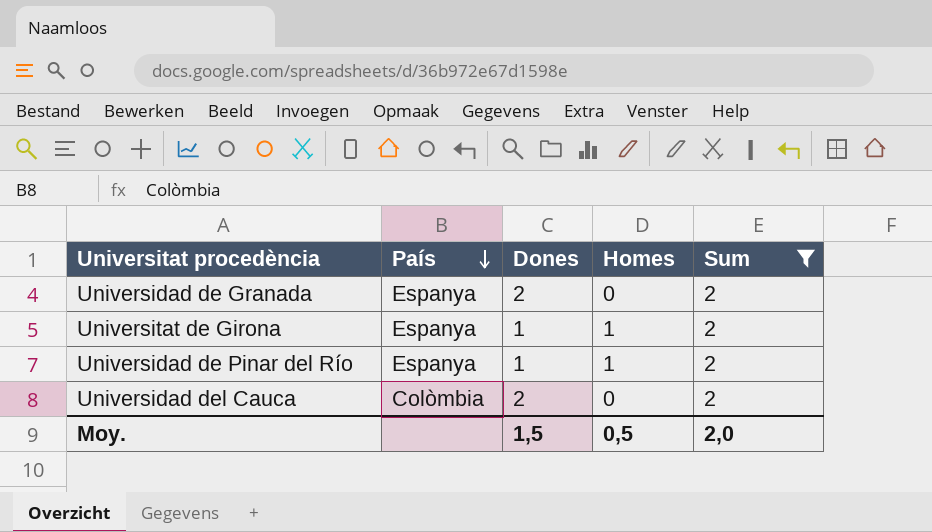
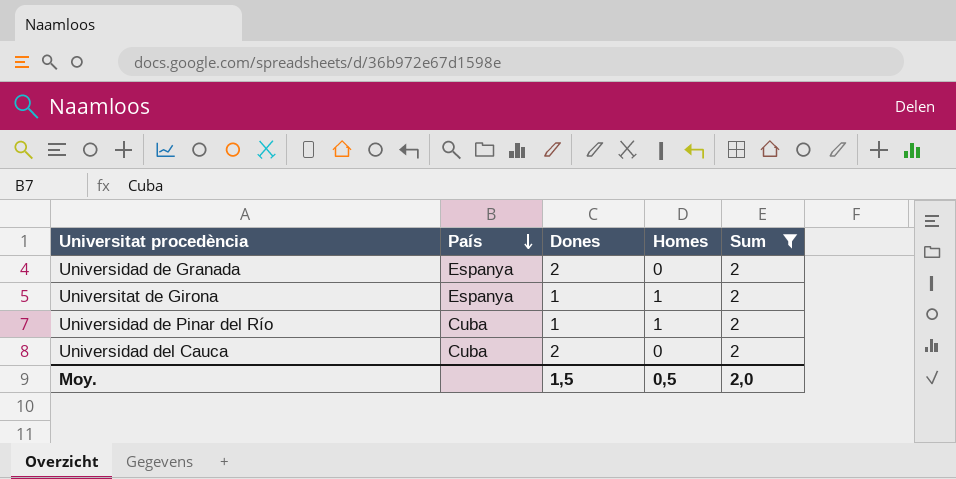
Universidad de Pinar del Río | País: Espanya -> Cuba
Universidad del Cauca | País: Colòmbia -> Cuba

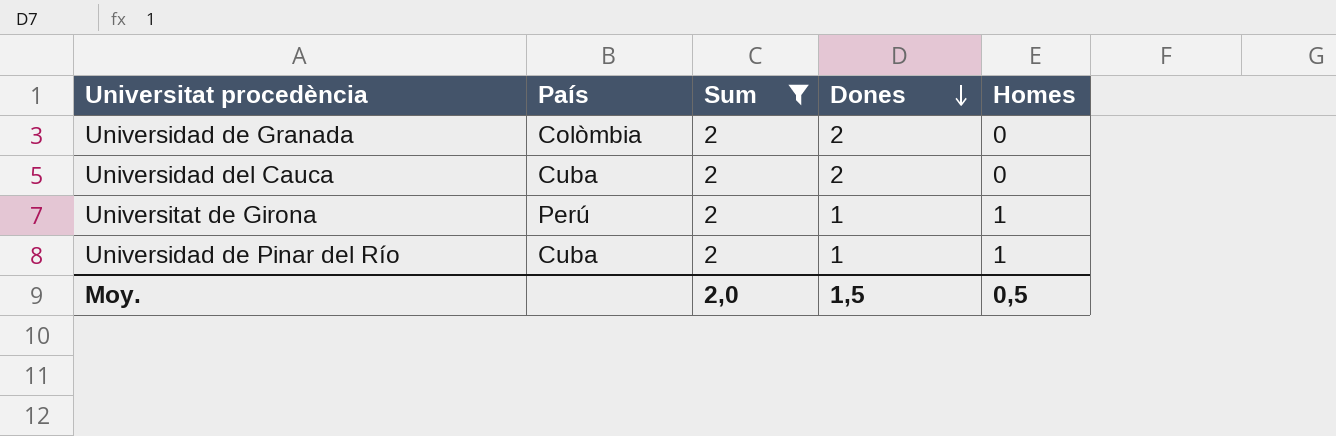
row order: País descending -> Dones descending
column Sum | position: 5 -> 3
Universidad de Granada | País: Espanya -> Colòmbia
Universitat de Girona | País: Espanya -> Perú

